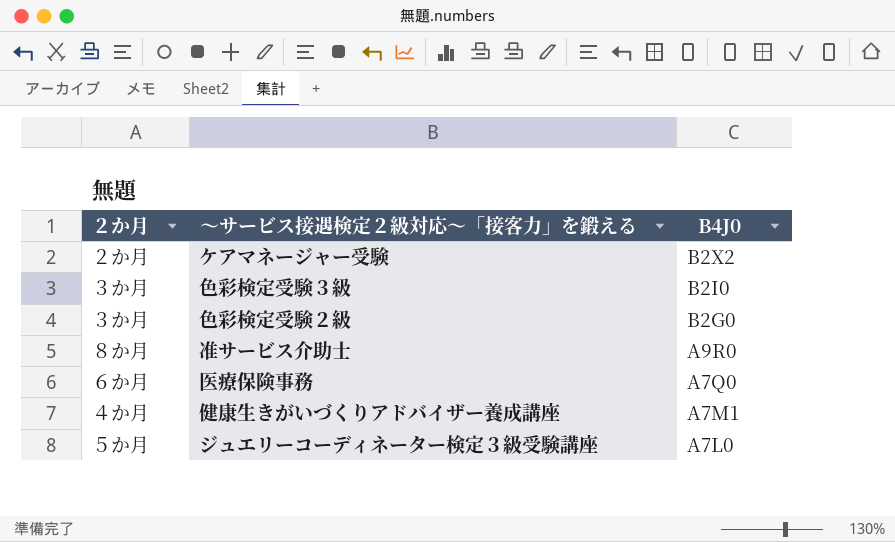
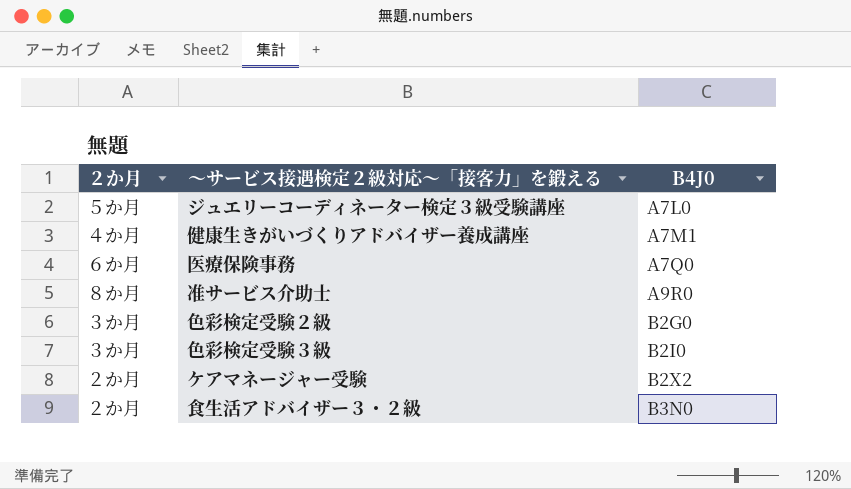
row order: B4J0 descending -> B4J0 ascending
row 食生活アドバイザー３・２級: none -> ２か月 | B3N0

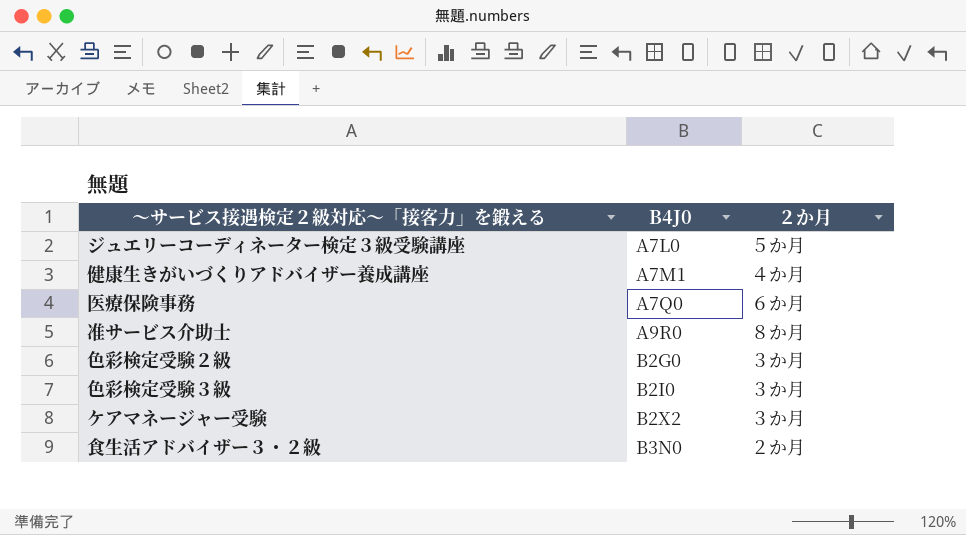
column ２か月 | position: 1 -> 3
ケアマネージャー受験 | ２か月: ２か月 -> ３か月

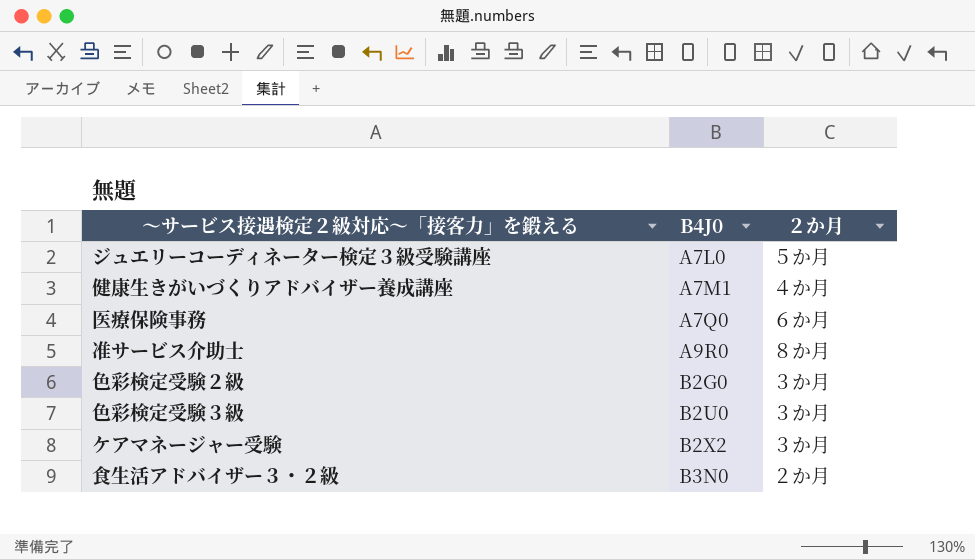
色彩検定受験３級 | B4J0: B2I0 -> B2U0

